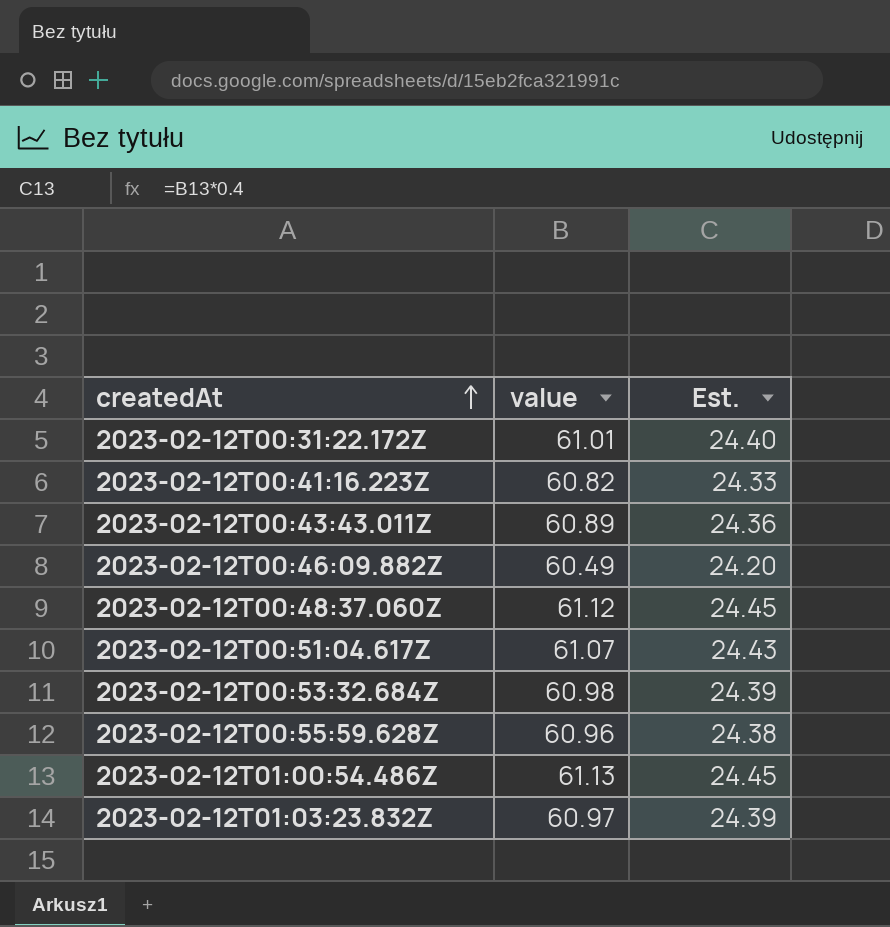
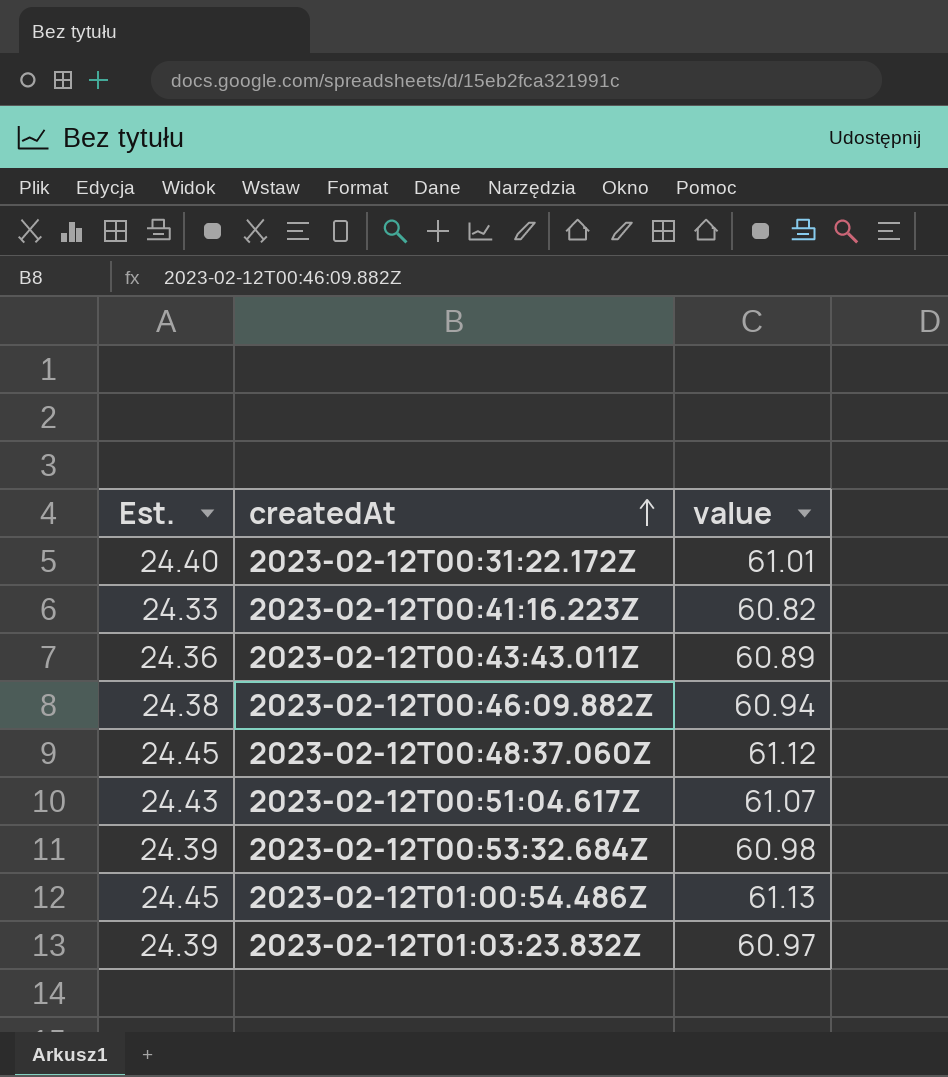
column Est. | position: 3 -> 1
row 2023-02-12T00:55:59.628Z: 60.96 | 24.38 -> none
2023-02-12T00:46:09.882Z | Est.: 24.20 -> 24.38
2023-02-12T00:46:09.882Z | value: 60.49 -> 60.94

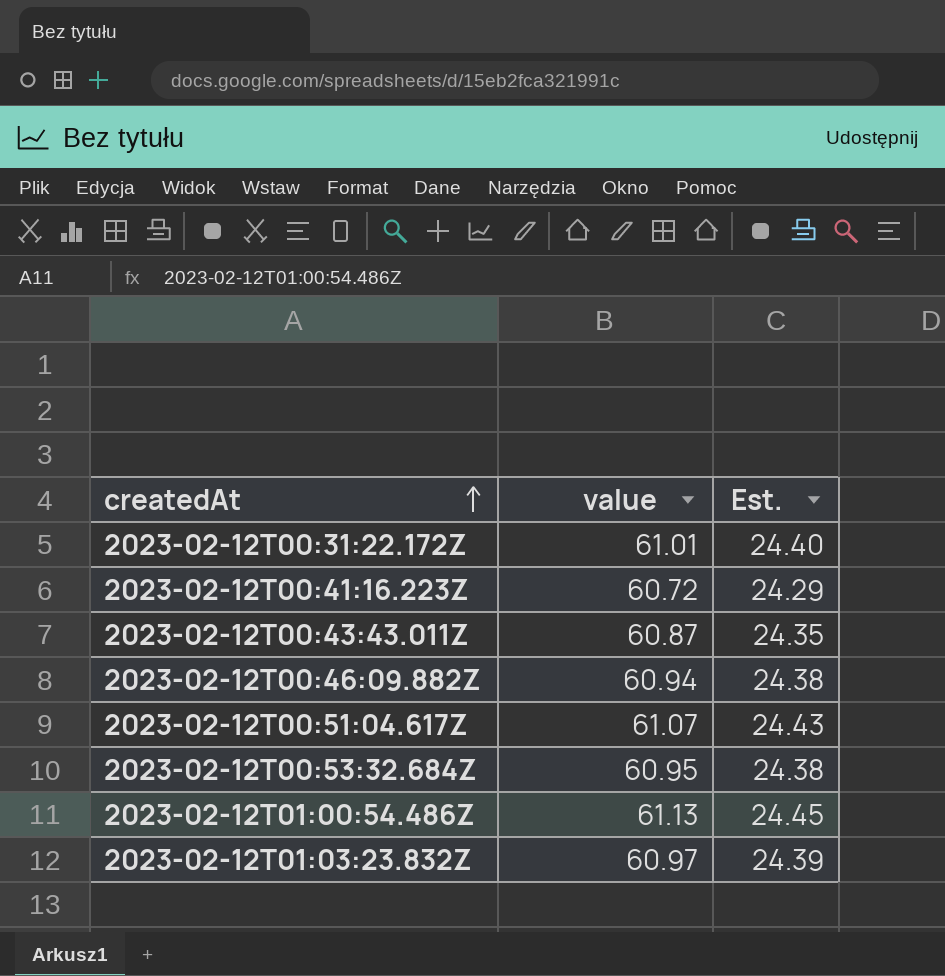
column Est. | position: 1 -> 3
row 2023-02-12T00:48:37.060Z: 24.45 | 61.12 -> none
2023-02-12T00:41:16.223Z | value: 60.82 -> 60.72
2023-02-12T00:41:16.223Z | Est.: 24.33 -> 24.29
2023-02-12T00:43:43.011Z | value: 60.89 -> 60.87
2023-02-12T00:43:43.011Z | Est.: 24.36 -> 24.35
2023-02-12T00:53:32.684Z | value: 60.98 -> 60.95
2023-02-12T00:53:32.684Z | Est.: 24.39 -> 24.38

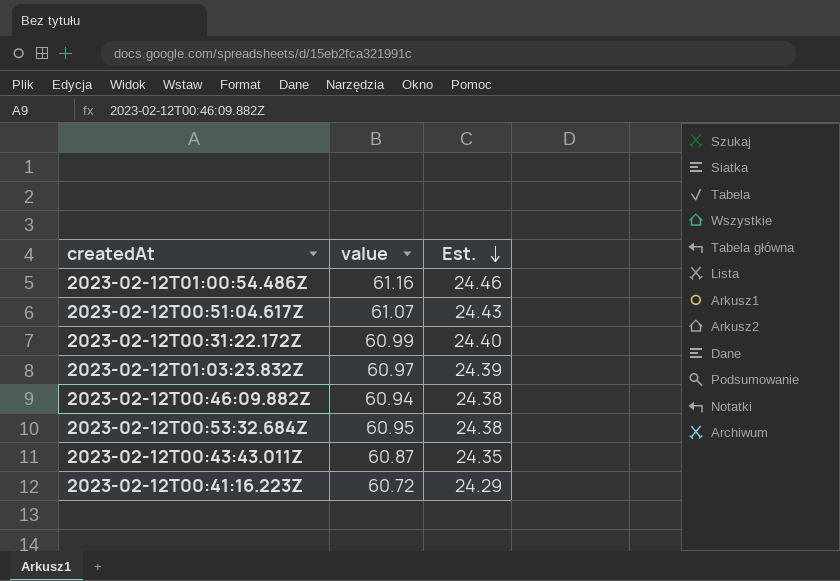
row order: createdAt ascending -> Est. descending
2023-02-12T01:00:54.486Z | value: 61.13 -> 61.16
2023-02-12T01:00:54.486Z | Est.: 24.45 -> 24.46
2023-02-12T00:31:22.172Z | value: 61.01 -> 60.99

